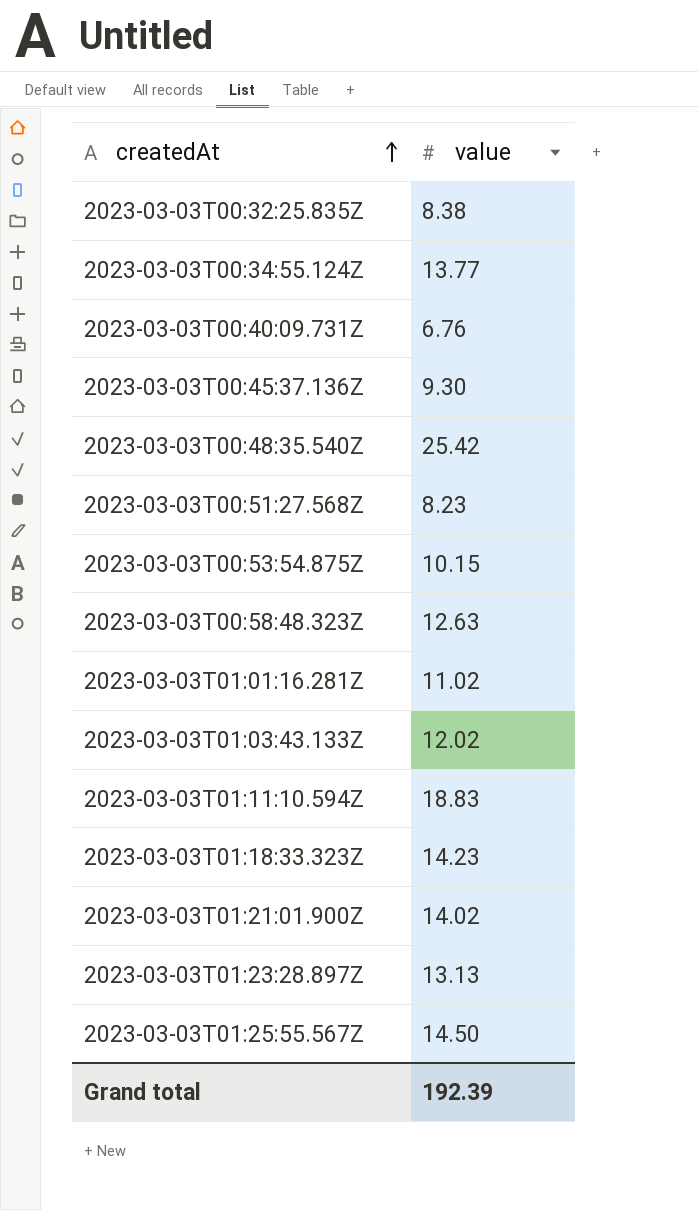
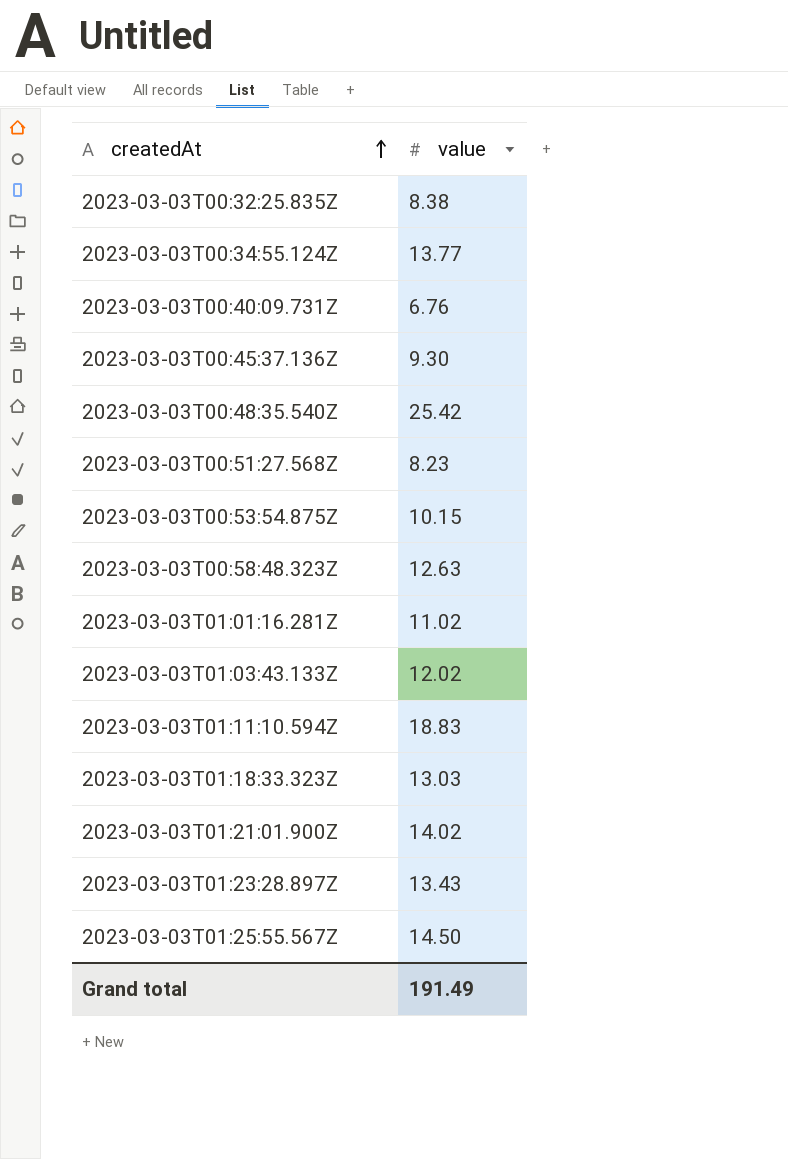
2023-03-03T01:18:33.323Z | value: 14.23 -> 13.03
2023-03-03T01:23:28.897Z | value: 13.13 -> 13.43
Grand total | value: 192.39 -> 191.49

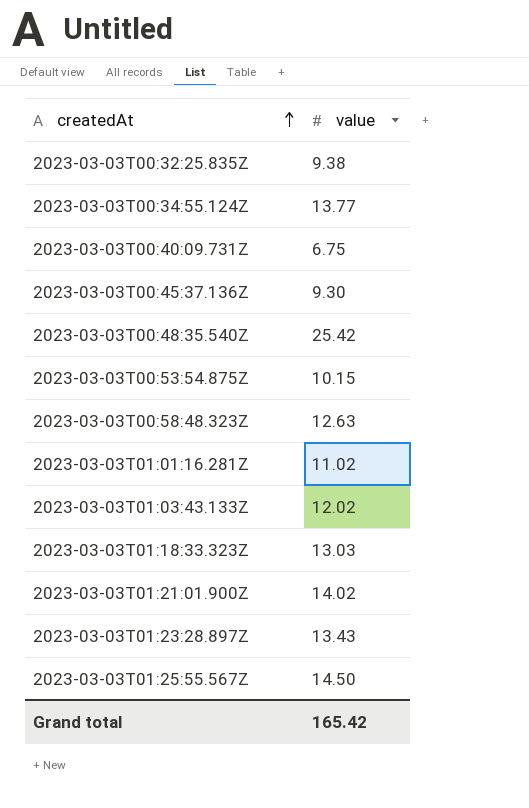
row 2023-03-03T00:51:27.568Z: 8.23 -> none
row 2023-03-03T01:11:10.594Z: 18.83 -> none
2023-03-03T00:32:25.835Z | value: 8.38 -> 9.38
2023-03-03T00:40:09.731Z | value: 6.76 -> 6.75
Grand total | value: 191.49 -> 165.42

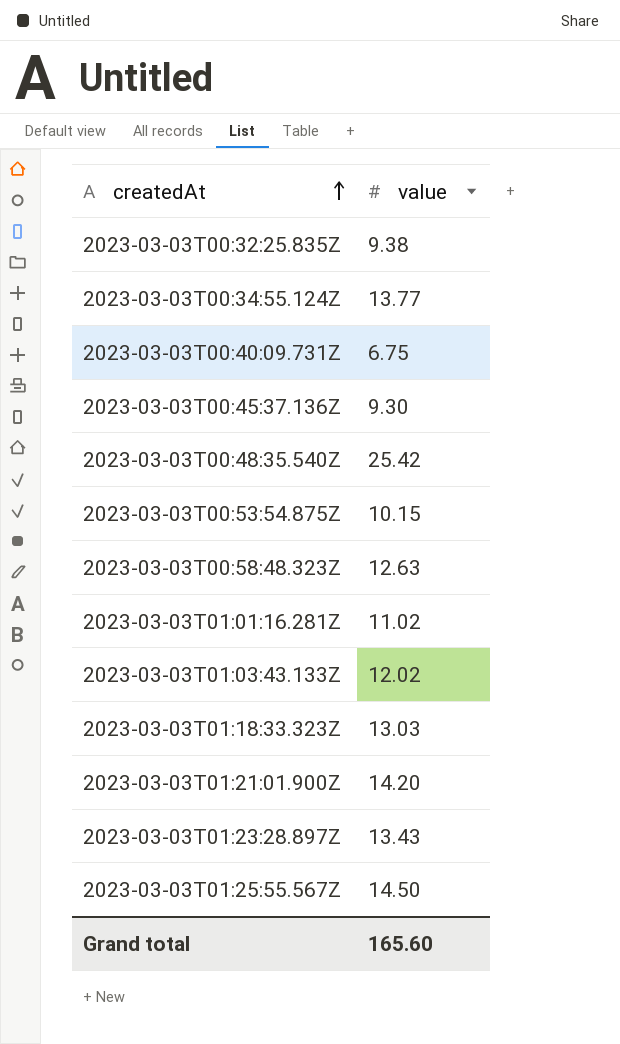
2023-03-03T01:21:01.900Z | value: 14.02 -> 14.20
Grand total | value: 165.42 -> 165.60

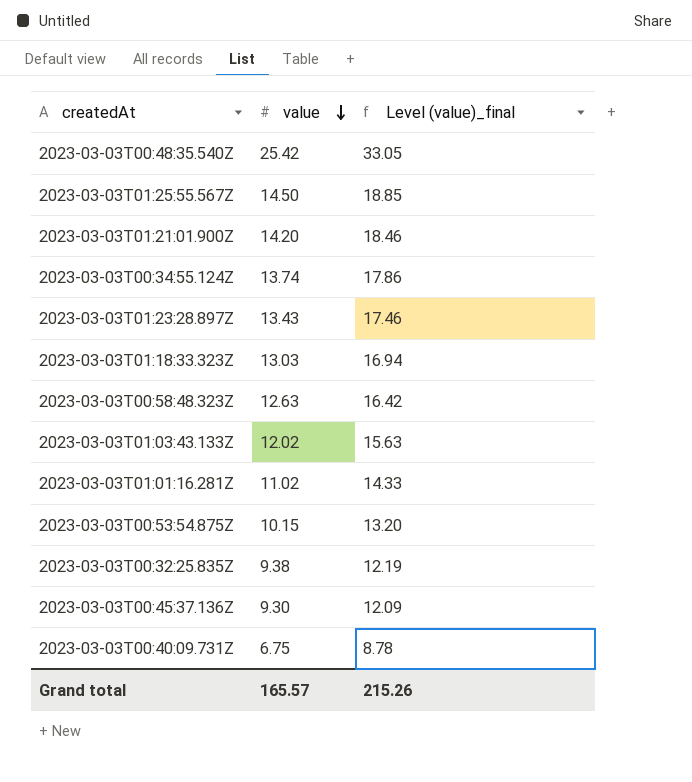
row order: createdAt ascending -> value descending
column Level (value)_final | formula: none -> [value] * 1.3
2023-03-03T00:34:55.124Z | value: 13.77 -> 13.74
Grand total | value: 165.60 -> 165.57

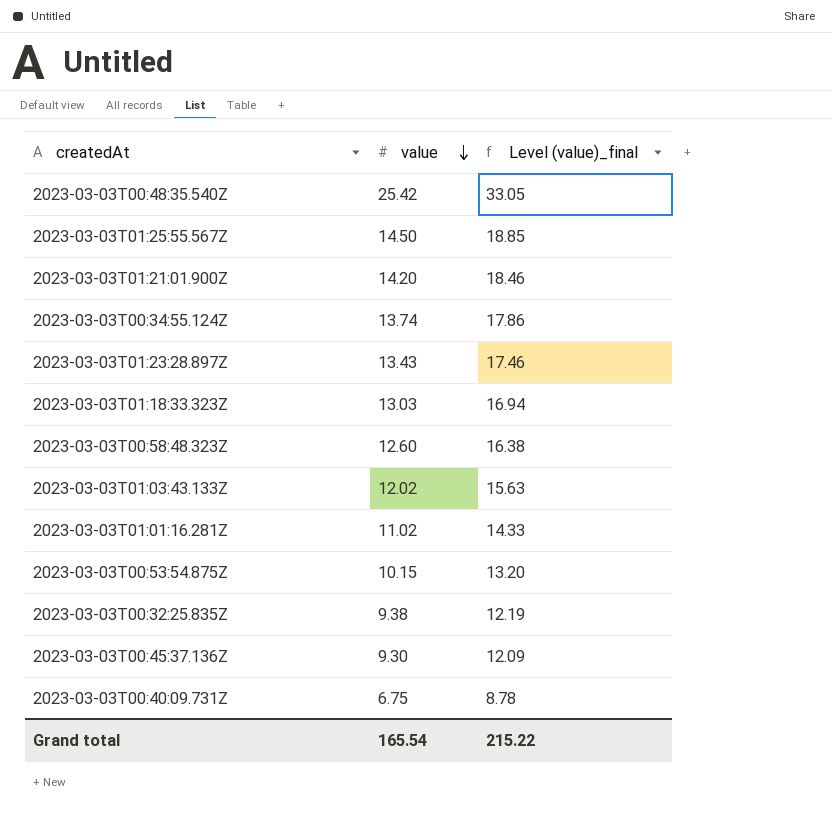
2023-03-03T00:58:48.323Z | value: 12.63 -> 12.60
2023-03-03T00:58:48.323Z | Level (value)_final: 16.42 -> 16.38
Grand total | value: 165.57 -> 165.54
Grand total | Level (value)_final: 215.26 -> 215.22

